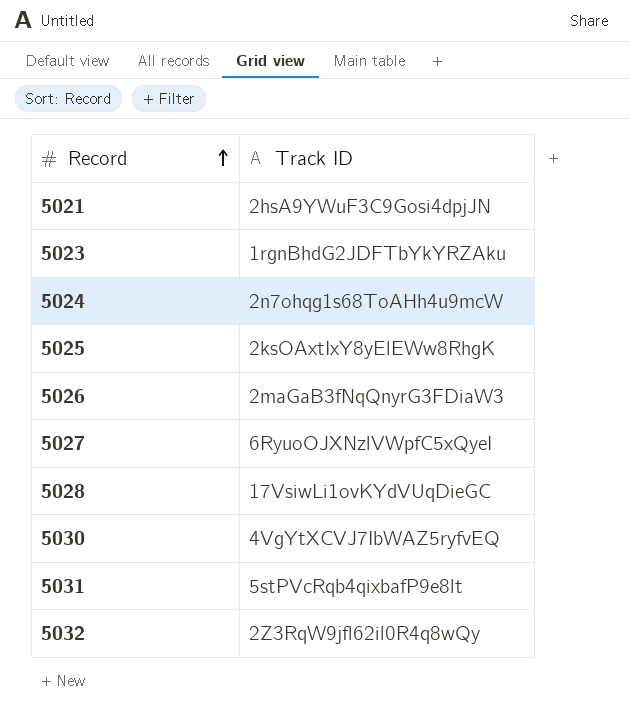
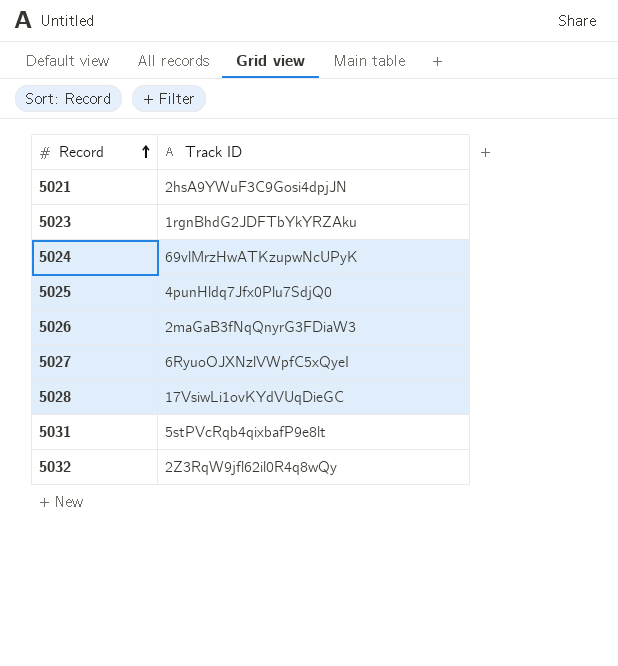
row 5030: 4VgYtXCVJ7IbWAZ5ryfvEQ -> none
5024 | Track ID: 2n7ohqg1s68ToAHh4u9mcW -> 69vlMrzHwATKzupwNcUPyK
5025 | Track ID: 2ksOAxtIxY8yElEWw8RhgK -> 4punHldq7Jfx0Plu7SdjQ0

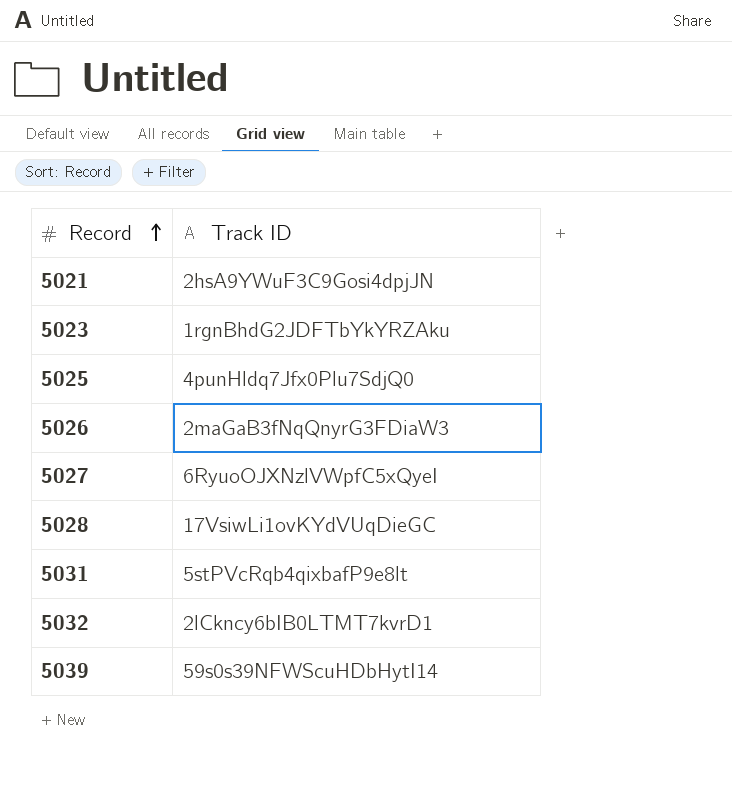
row 5024: 69vlMrzHwATKzupwNcUPyK -> none
5032 | Track ID: 2Z3RqW9jfl62il0R4q8wQy -> 2lCkncy6bIB0LTMT7kvrD1
row 5039: none -> 59s0s39NFWScuHDbHytI14

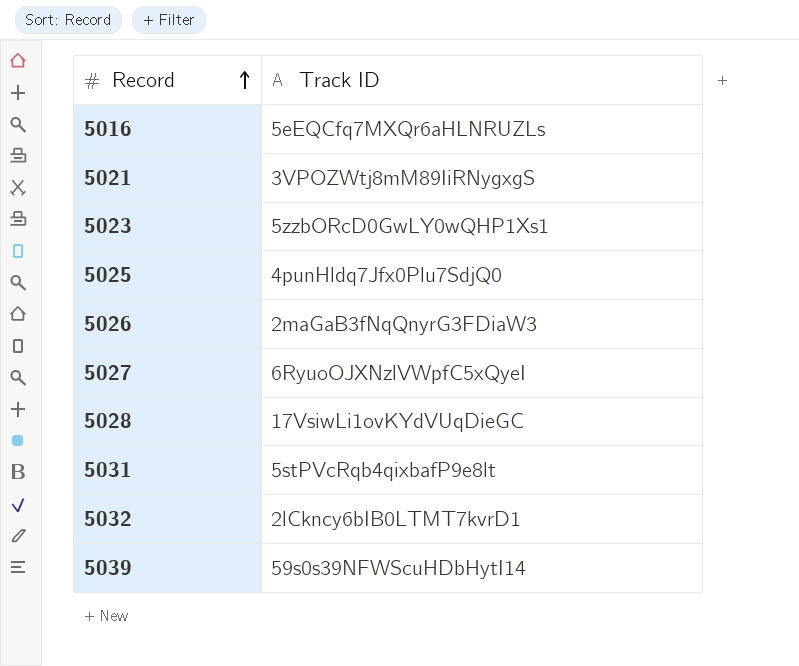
row 5016: none -> 5eEQCfq7MXQr6aHLNRUZLs
5021 | Track ID: 2hsA9YWuF3C9Gosi4dpjJN -> 3VPOZWtj8mM89IiRNygxgS
5023 | Track ID: 1rgnBhdG2JDFTbYkYRZAku -> 5zzbORcD0GwLY0wQHP1Xs1

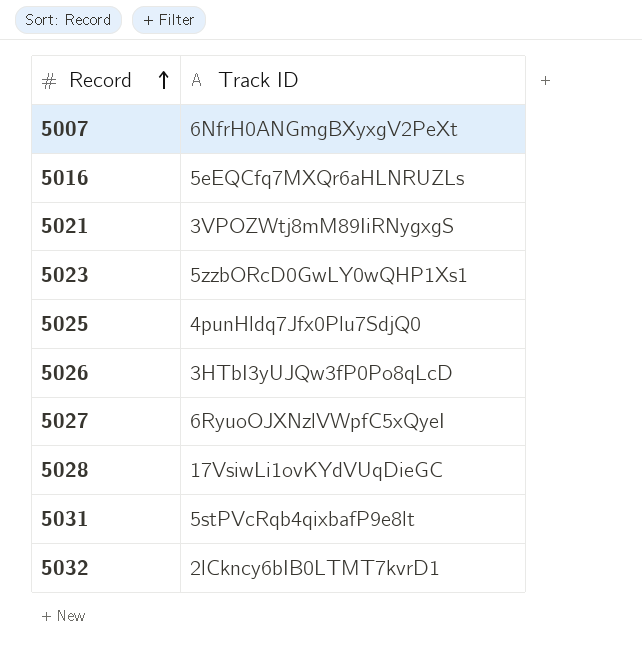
row 5039: 59s0s39NFWScuHDbHytI14 -> none
row 5007: none -> 6NfrH0ANGmgBXyxgV2PeXt
5026 | Track ID: 2maGaB3fNqQnyrG3FDiaW3 -> 3HTbI3yUJQw3fP0Po8qLcD

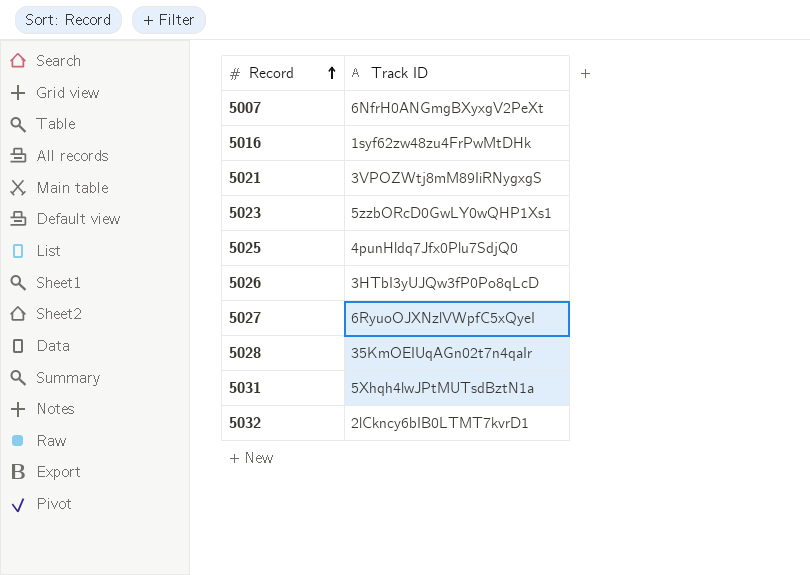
5016 | Track ID: 5eEQCfq7MXQr6aHLNRUZLs -> 1syf62zw48zu4FrPwMtDHk
5028 | Track ID: 17VsiwLi1ovKYdVUqDieGC -> 35KmOEIUqAGn02t7n4qaIr
5031 | Track ID: 5stPVcRqb4qixbafP9e8lt -> 5Xhqh4lwJPtMUTsdBztN1a

